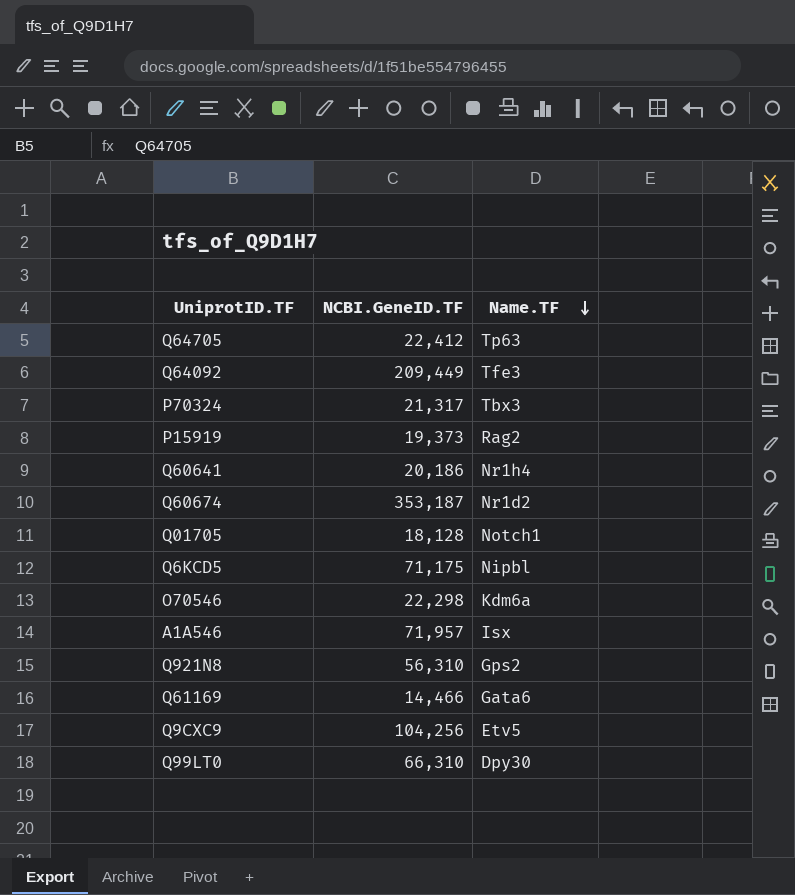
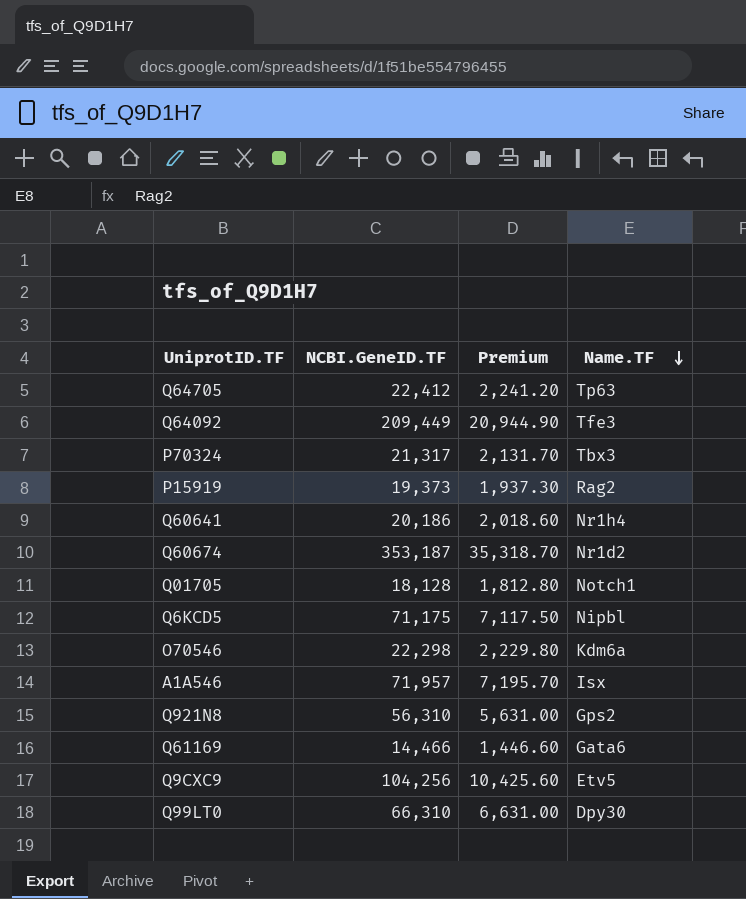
column Premium | formula: none -> [NCBI.GeneID.TF] * 0.1

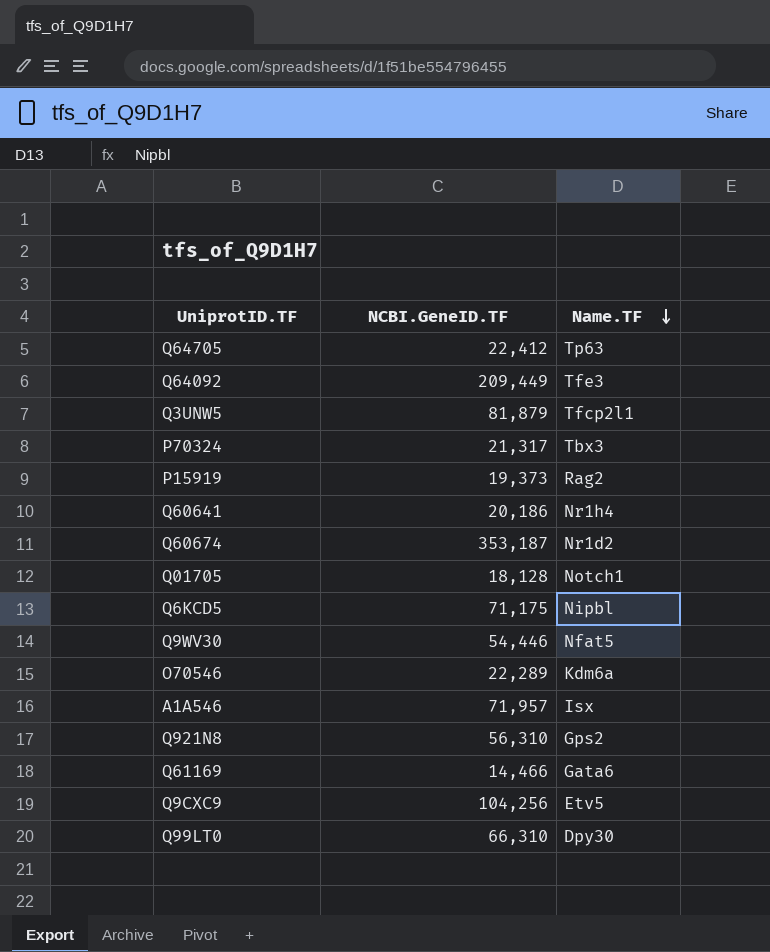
column Premium | formula: [NCBI.GeneID.TF] * 0.1 -> none
row Q3UNW5: none -> 81,879 | Tfcp2l1
row Q9WV30: none -> 54,446 | Nfat5
O70546 | NCBI.GeneID.TF: 22,298 -> 22,289

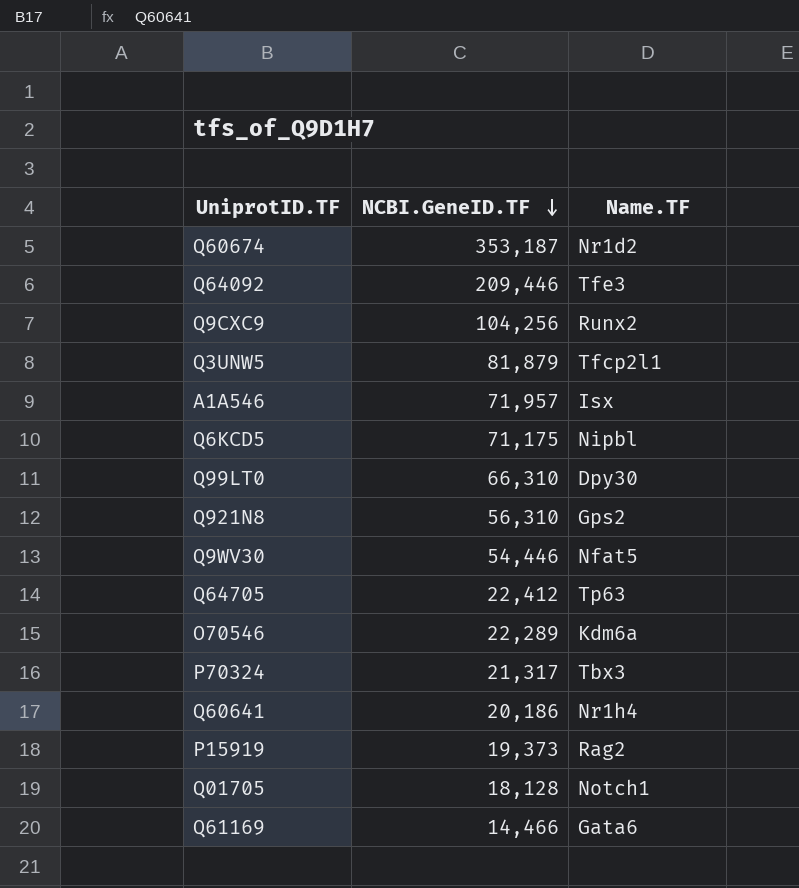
row order: Name.TF descending -> NCBI.GeneID.TF descending
Q64092 | NCBI.GeneID.TF: 209,449 -> 209,446
Q9CXC9 | Name.TF: Etv5 -> Runx2

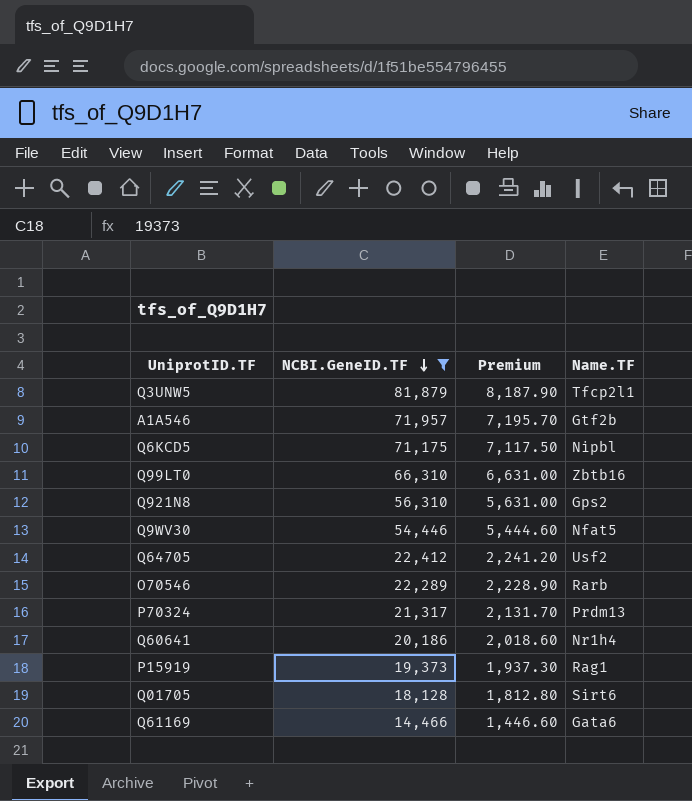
filter: none -> NCBI.GeneID.TF <= 81,879
column Premium | formula: none -> [NCBI.GeneID.TF] * 0.1
A1A546 | Name.TF: Isx -> Gtf2b
Q99LT0 | Name.TF: Dpy30 -> Zbtb16
Q64705 | Name.TF: Tp63 -> Usf2
O70546 | Name.TF: Kdm6a -> Rarb
P70324 | Name.TF: Tbx3 -> Prdm13
P15919 | Name.TF: Rag2 -> Rag1
Q01705 | Name.TF: Notch1 -> Sirt6

